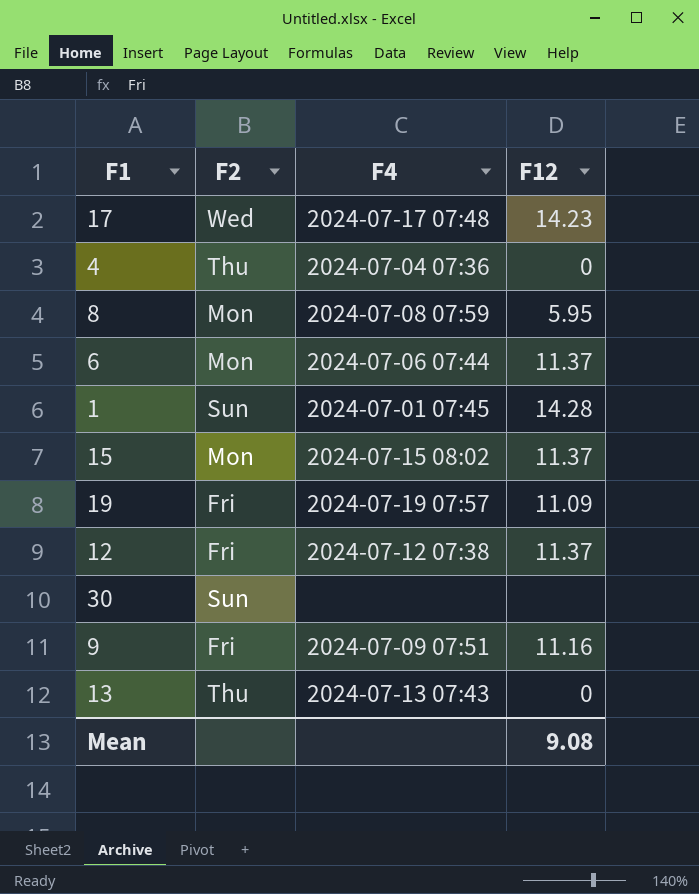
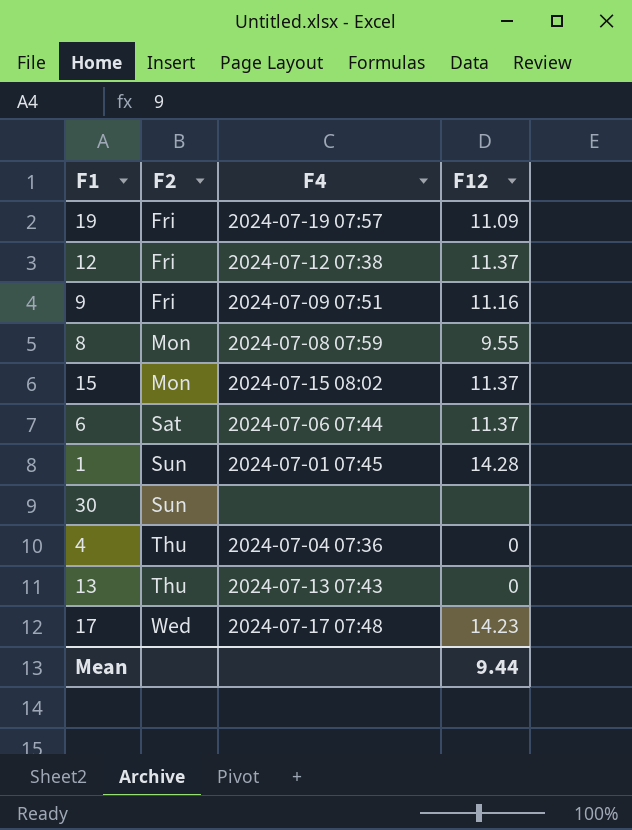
row order: none -> F2 ascending
8 | F12: 5.95 -> 9.55
6 | F2: Mon -> Sat
Mean | F12: 9.08 -> 9.44

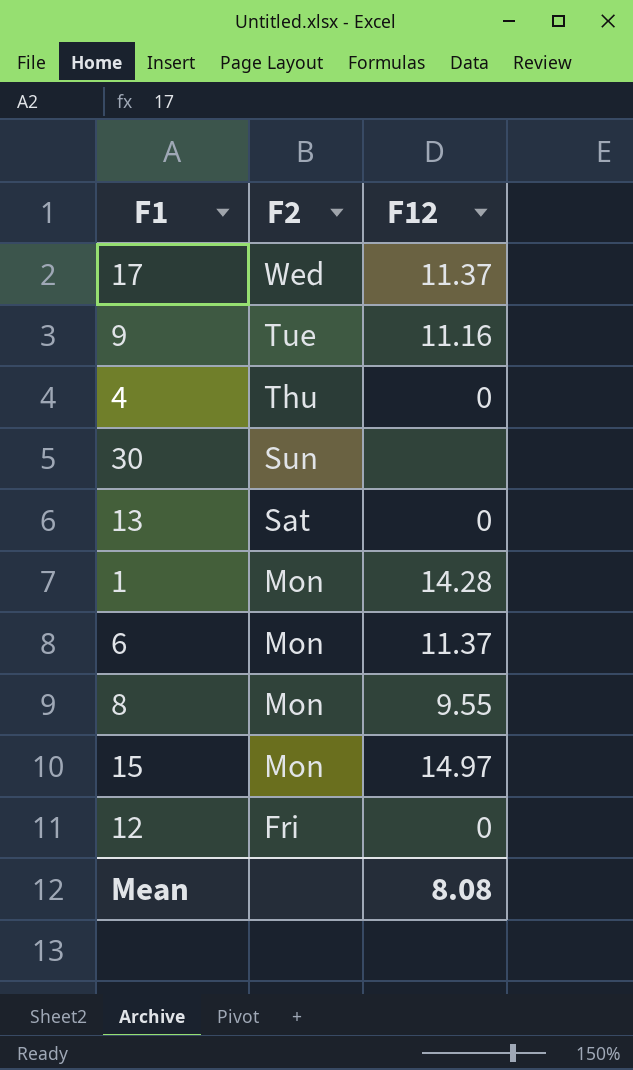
row order: F2 ascending -> F2 descending
column F4 | position: 3 -> none
row 19: Fri | 2024-07-19 07:57 | 11.09 -> none
17 | F12: 14.23 -> 11.37
9 | F2: Fri -> Tue
13 | F2: Thu -> Sat
1 | F2: Sun -> Mon
6 | F2: Sat -> Mon
15 | F12: 11.37 -> 14.97
12 | F12: 11.37 -> 0
Mean | F12: 9.44 -> 8.08

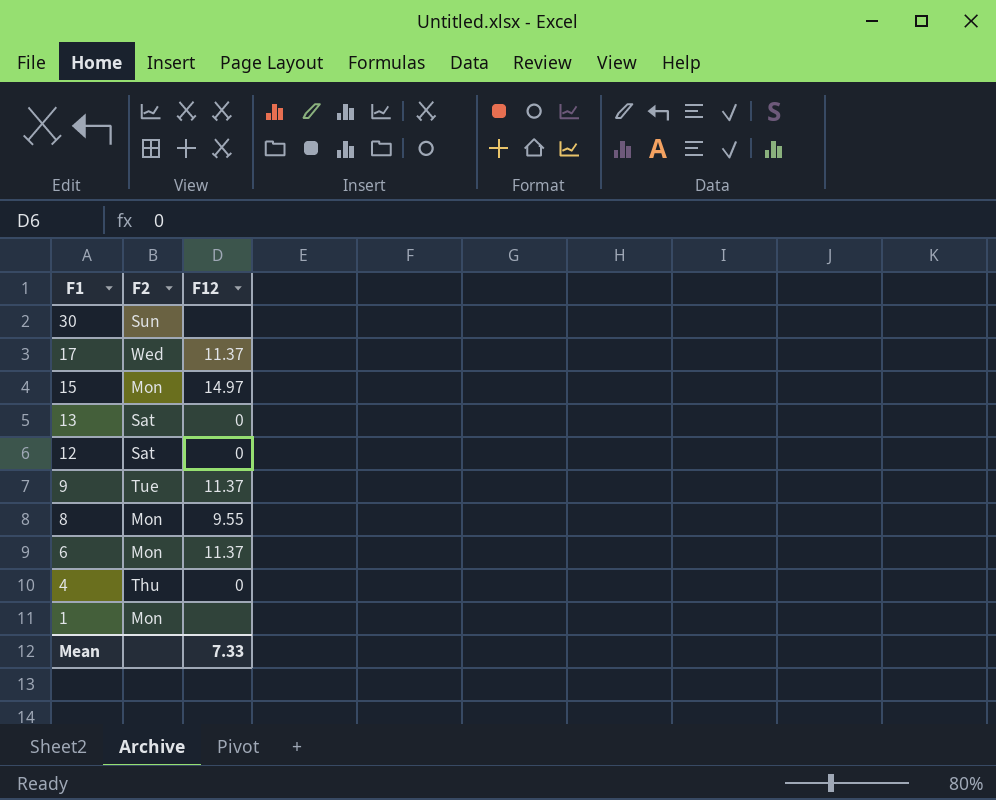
row order: F2 descending -> F1 descending
12 | F2: Fri -> Sat
9 | F12: 11.16 -> 11.37
1 | F12: 14.28 -> none
Mean | F12: 8.08 -> 7.33

